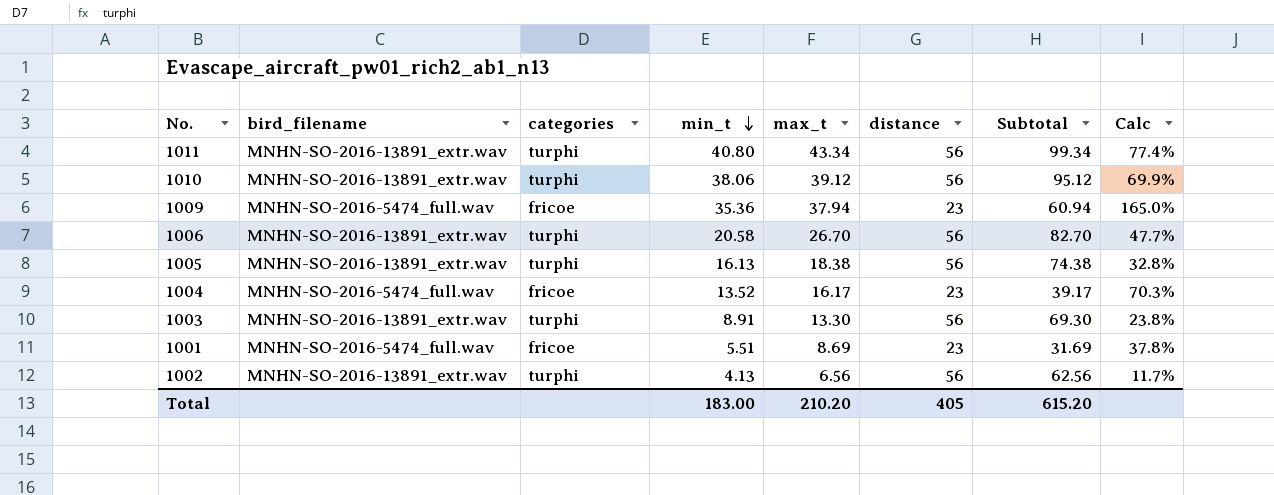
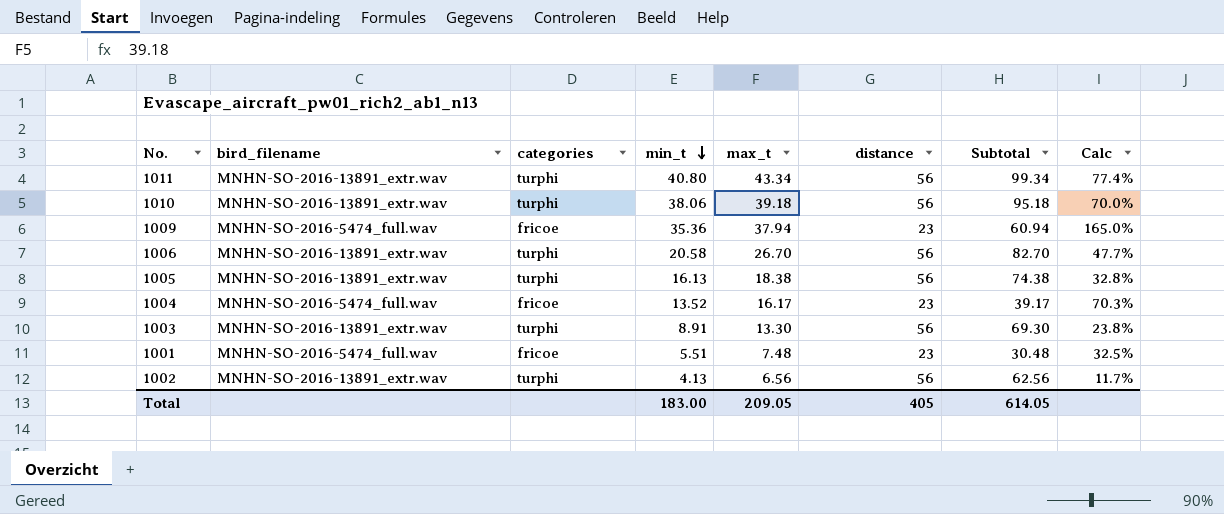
1010 | max_t: 39.12 -> 39.18
1010 | Subtotal: 95.12 -> 95.18
1010 | Calc: 69.9% -> 70.0%
1001 | max_t: 8.69 -> 7.48
1001 | Subtotal: 31.69 -> 30.48
1001 | Calc: 37.8% -> 32.5%
Total | max_t: 210.20 -> 209.05
Total | Subtotal: 615.20 -> 614.05

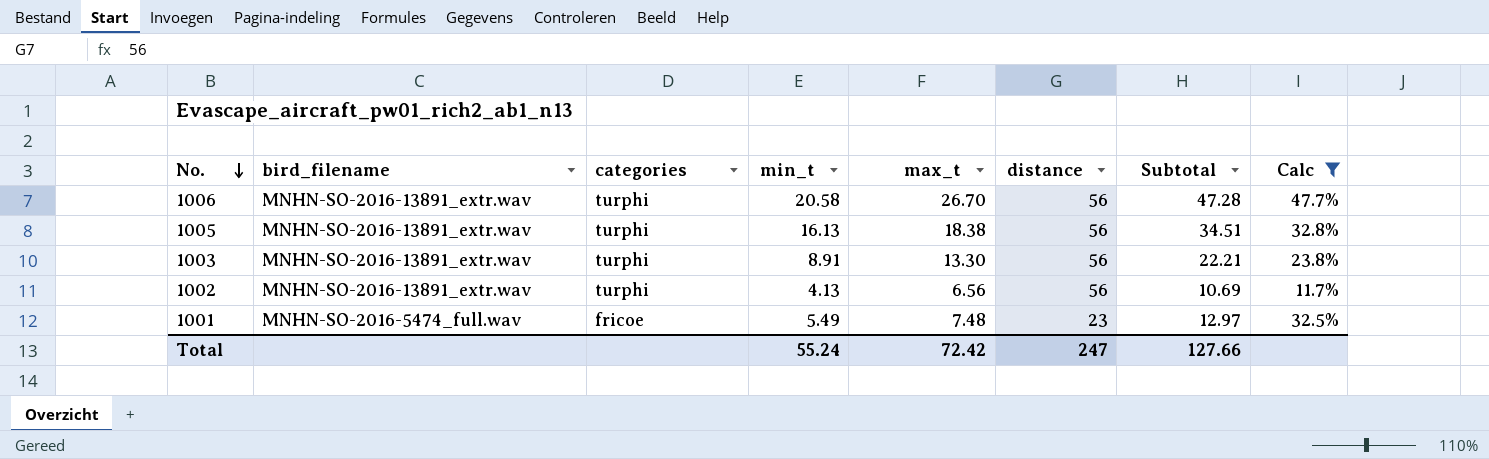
filter: none -> Calc <= 47.7%
row order: min_t descending -> No. descending
column Subtotal | formula: [max_t] + [distance] -> [min_t] + [max_t]
1001 | min_t: 5.51 -> 5.49
Total | min_t: 183.00 -> 55.24
Total | max_t: 209.05 -> 72.42
Total | distance: 405 -> 247
Total | Subtotal: 614.05 -> 127.66

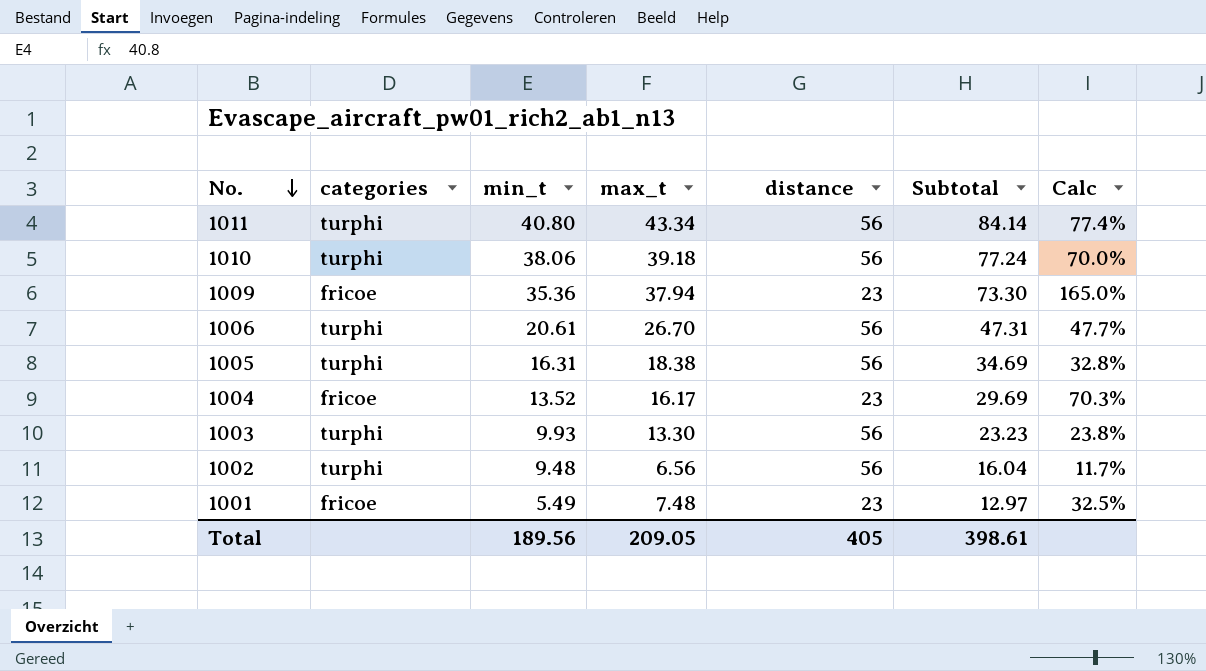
filter: Calc <= 47.7% -> none
column bird_filename | position: 2 -> none
1006 | min_t: 20.58 -> 20.61
1006 | Subtotal: 47.28 -> 47.31
1005 | min_t: 16.13 -> 16.31
1005 | Subtotal: 34.51 -> 34.69
1003 | min_t: 8.91 -> 9.93
1003 | Subtotal: 22.21 -> 23.23
1002 | min_t: 4.13 -> 9.48
1002 | Subtotal: 10.69 -> 16.04
Total | min_t: 55.24 -> 189.56
Total | max_t: 72.42 -> 209.05
Total | distance: 247 -> 405
Total | Subtotal: 127.66 -> 398.61

